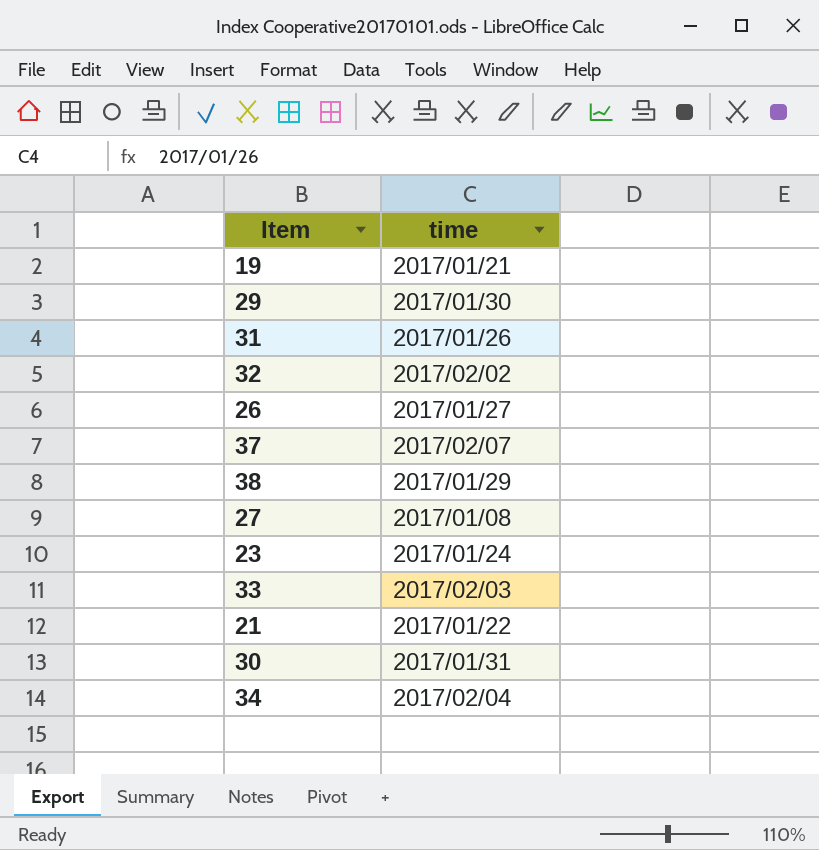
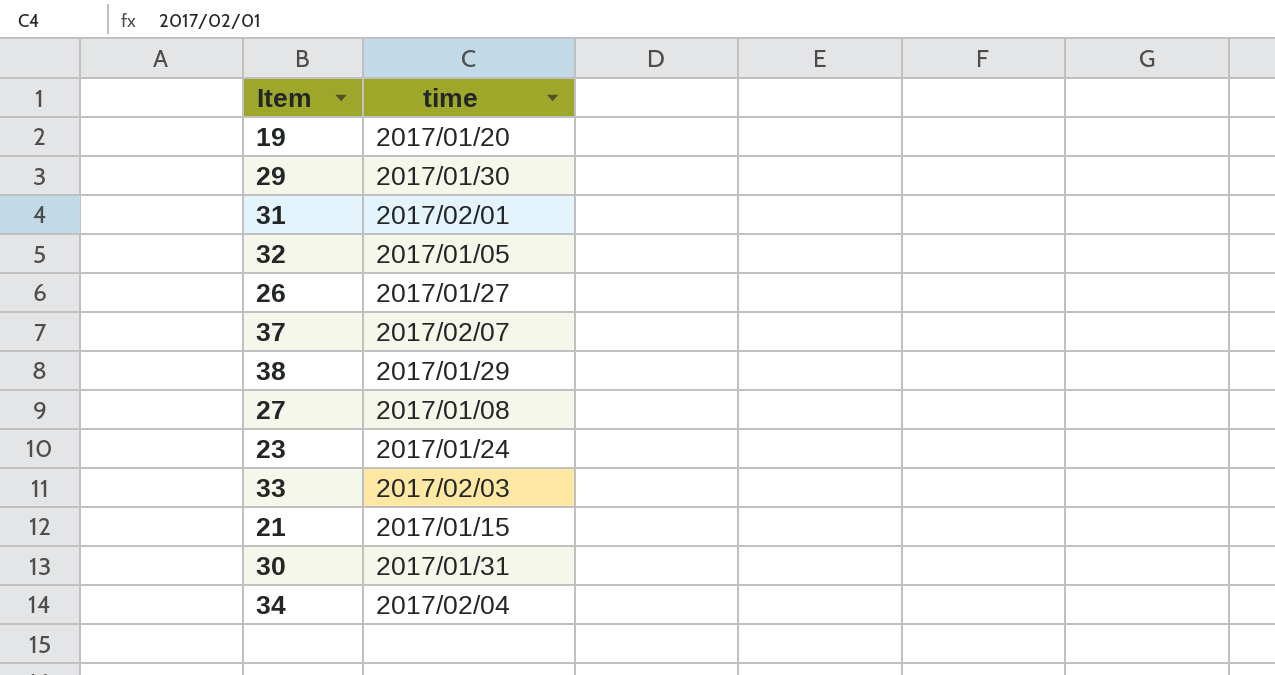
19 | time: 2017/01/21 -> 2017/01/20
31 | time: 2017/01/26 -> 2017/02/01
32 | time: 2017/02/02 -> 2017/01/05
21 | time: 2017/01/22 -> 2017/01/15

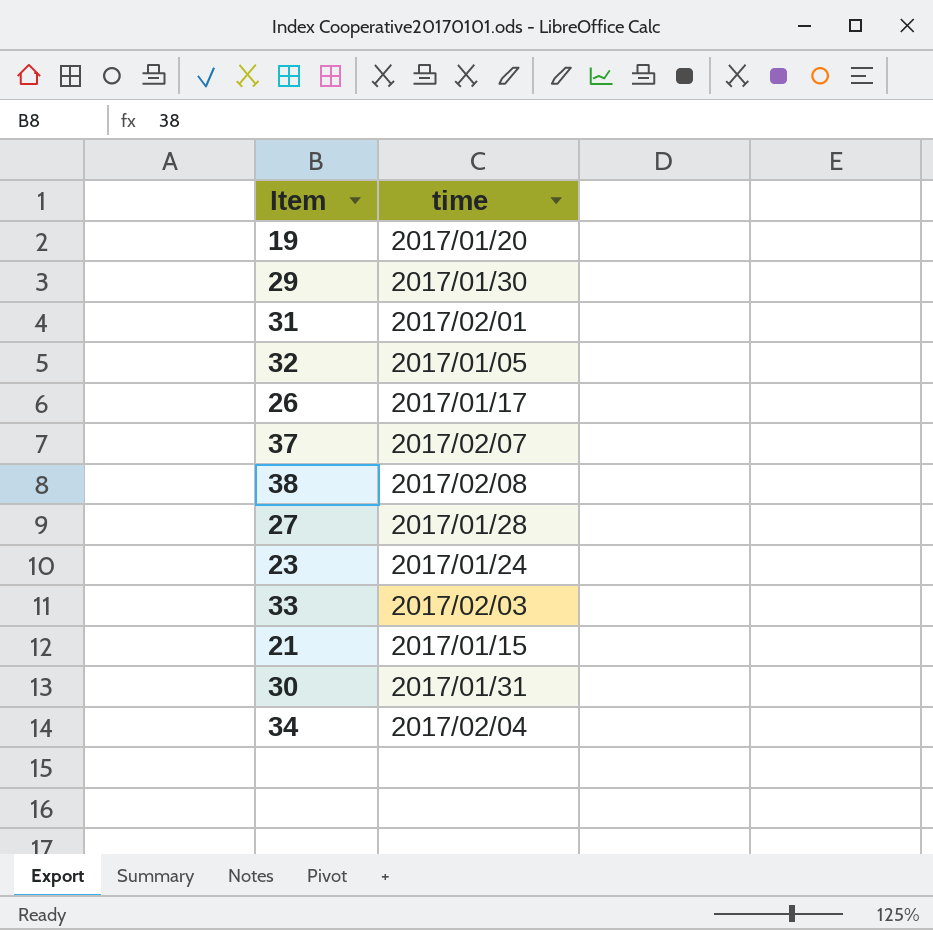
26 | time: 2017/01/27 -> 2017/01/17
38 | time: 2017/01/29 -> 2017/02/08
27 | time: 2017/01/08 -> 2017/01/28

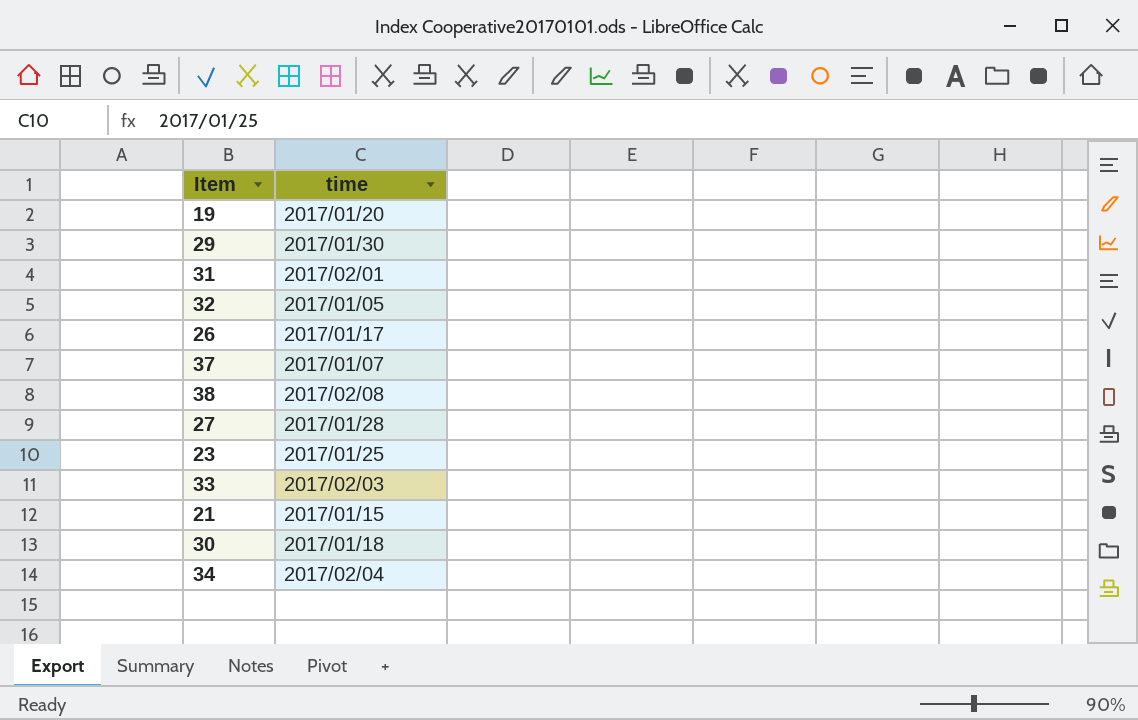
37 | time: 2017/02/07 -> 2017/01/07
23 | time: 2017/01/24 -> 2017/01/25
30 | time: 2017/01/31 -> 2017/01/18

